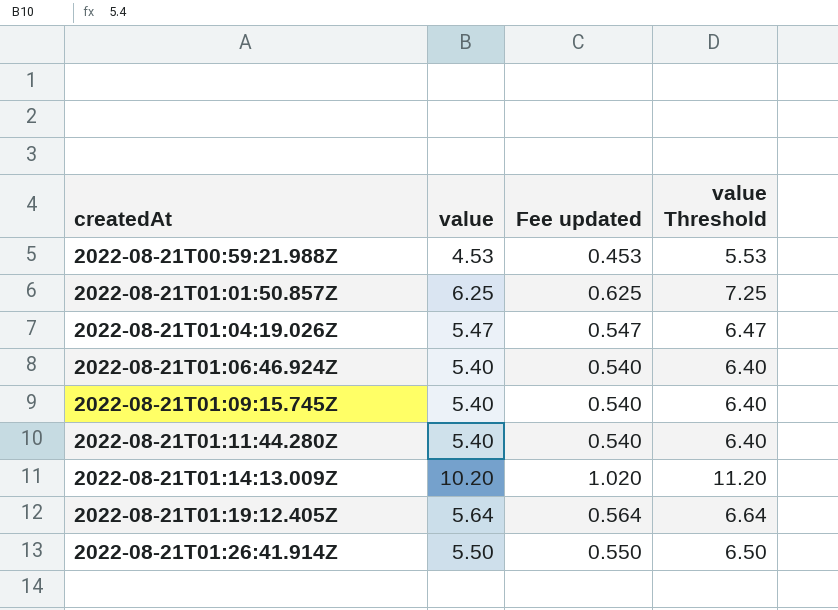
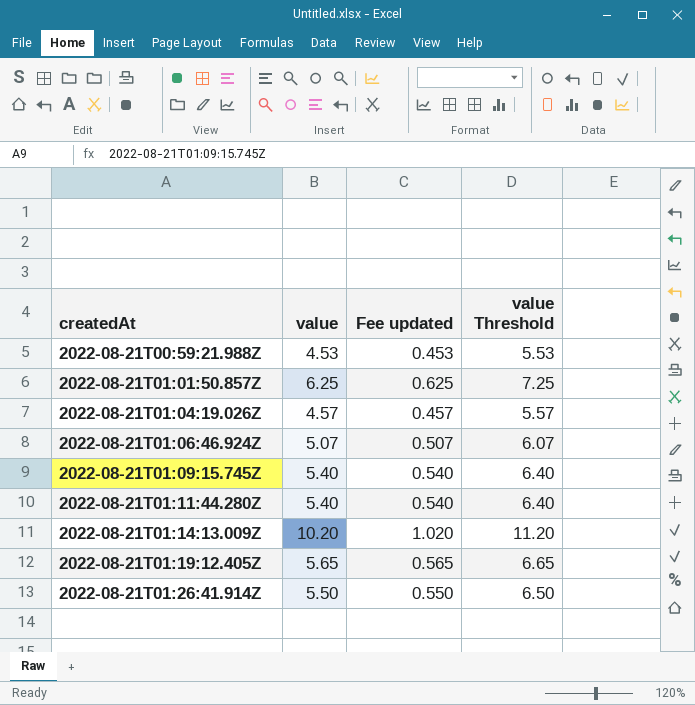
2022-08-21T01:04:19.026Z | value: 5.47 -> 4.57
2022-08-21T01:04:19.026Z | Fee updated: 0.547 -> 0.457
2022-08-21T01:04:19.026Z | value Threshold: 6.47 -> 5.57
2022-08-21T01:06:46.924Z | value: 5.40 -> 5.07
2022-08-21T01:06:46.924Z | Fee updated: 0.540 -> 0.507
2022-08-21T01:06:46.924Z | value Threshold: 6.40 -> 6.07
2022-08-21T01:19:12.405Z | value: 5.64 -> 5.65
2022-08-21T01:19:12.405Z | Fee updated: 0.564 -> 0.565
2022-08-21T01:19:12.405Z | value Threshold: 6.64 -> 6.65

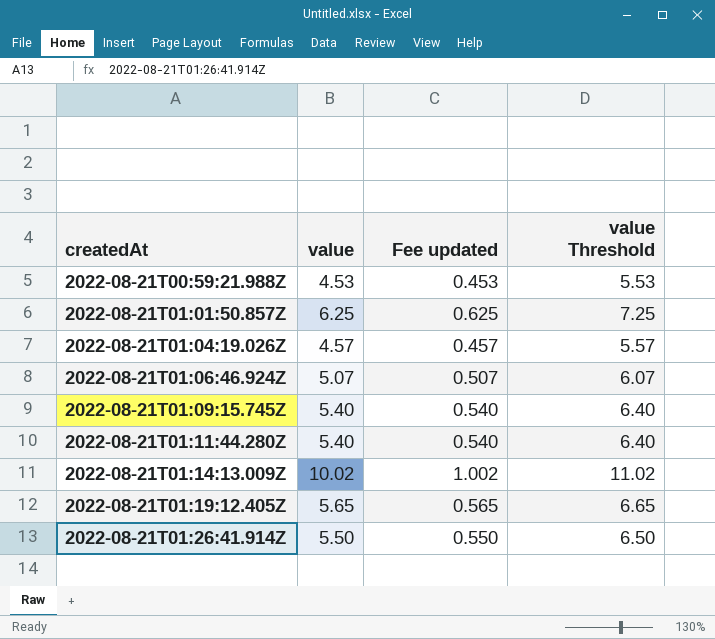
2022-08-21T01:14:13.009Z | value: 10.20 -> 10.02
2022-08-21T01:14:13.009Z | Fee updated: 1.020 -> 1.002
2022-08-21T01:14:13.009Z | value Threshold: 11.20 -> 11.02

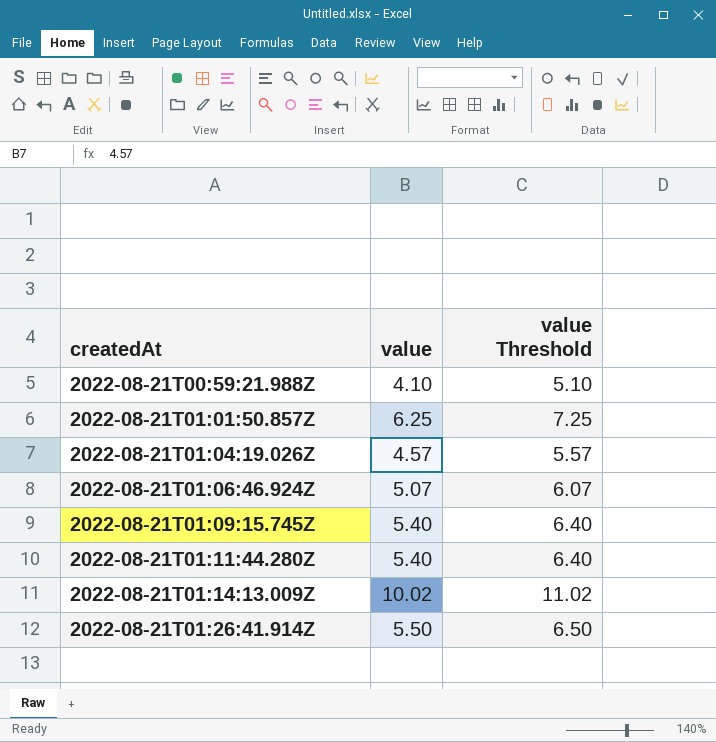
column Fee updated | formula: [value] * 0.1 -> none
row 2022-08-21T01:19:12.405Z: 5.65 | 0.565 | 6.65 -> none
2022-08-21T00:59:21.988Z | value: 4.53 -> 4.10
2022-08-21T00:59:21.988Z | value Threshold: 5.53 -> 5.10

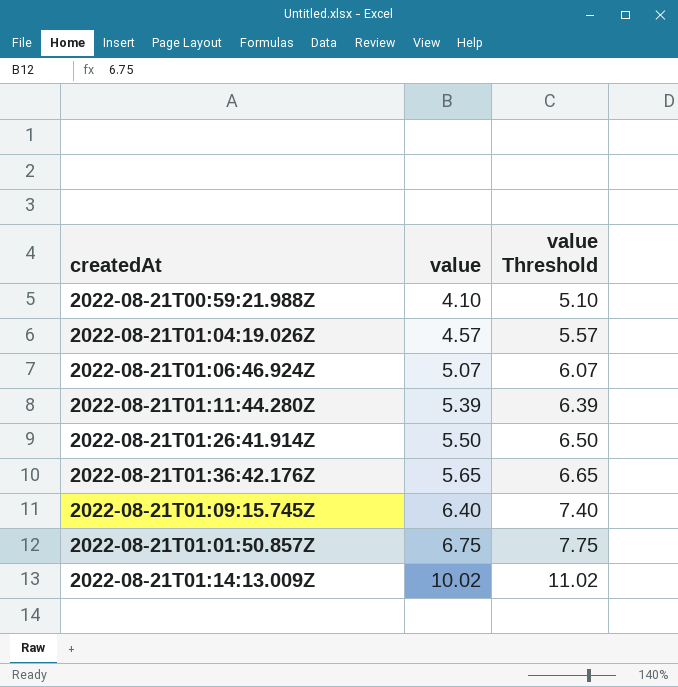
row order: createdAt ascending -> value ascending
2022-08-21T01:11:44.280Z | value: 5.40 -> 5.39
2022-08-21T01:11:44.280Z | value Threshold: 6.40 -> 6.39
row 2022-08-21T01:36:42.176Z: none -> 5.65 | 6.65
2022-08-21T01:09:15.745Z | value: 5.40 -> 6.40
2022-08-21T01:09:15.745Z | value Threshold: 6.40 -> 7.40
2022-08-21T01:01:50.857Z | value: 6.25 -> 6.75
2022-08-21T01:01:50.857Z | value Threshold: 7.25 -> 7.75

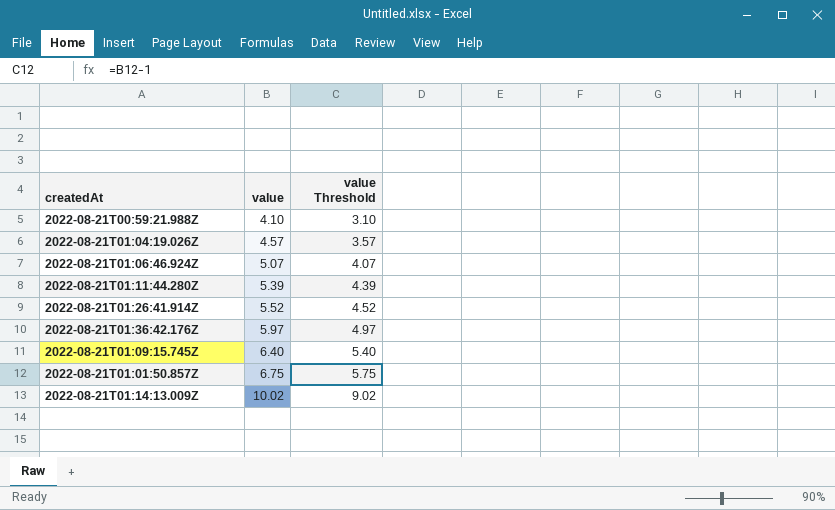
column value Threshold | formula: [value] + 1 -> [value] - 1
2022-08-21T01:26:41.914Z | value: 5.50 -> 5.52
2022-08-21T01:36:42.176Z | value: 5.65 -> 5.97

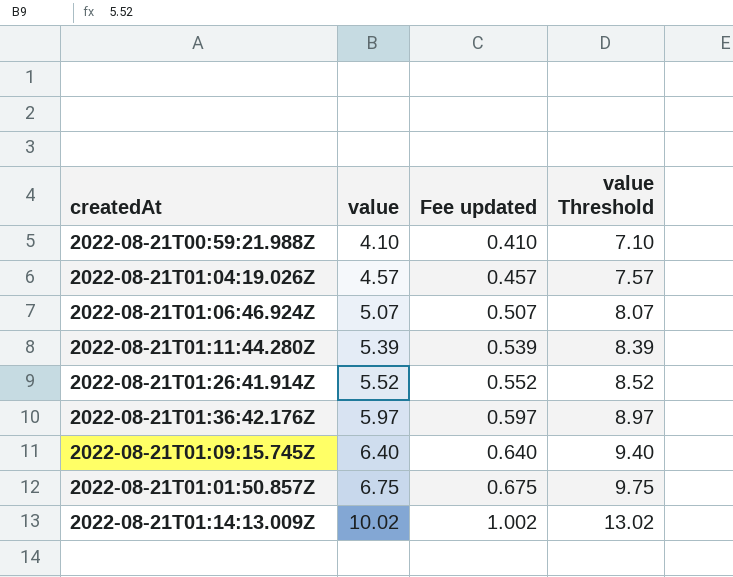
column Fee updated | formula: none -> [value] * 0.1
column value Threshold | formula: [value] - 1 -> [value] + 3

